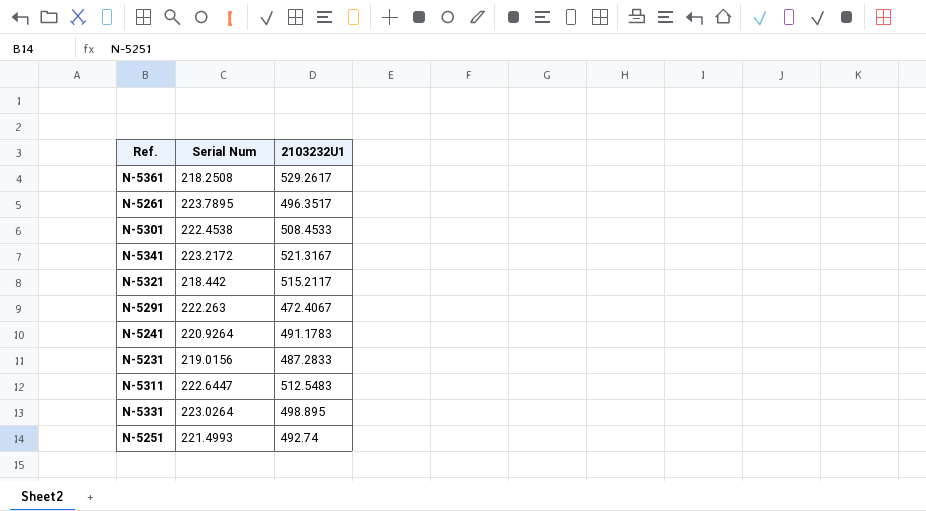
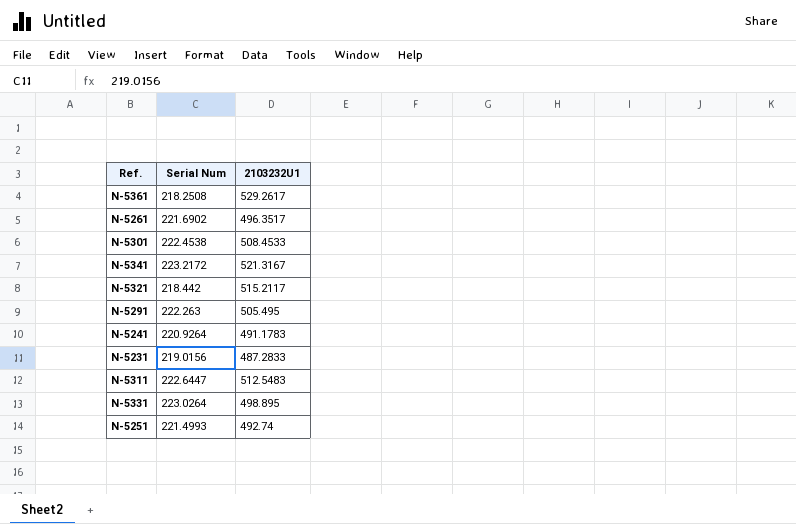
N-5261 | Serial Num: 223.7895 -> 221.6902
N-5291 | 2103232U1: 472.4067 -> 505.495

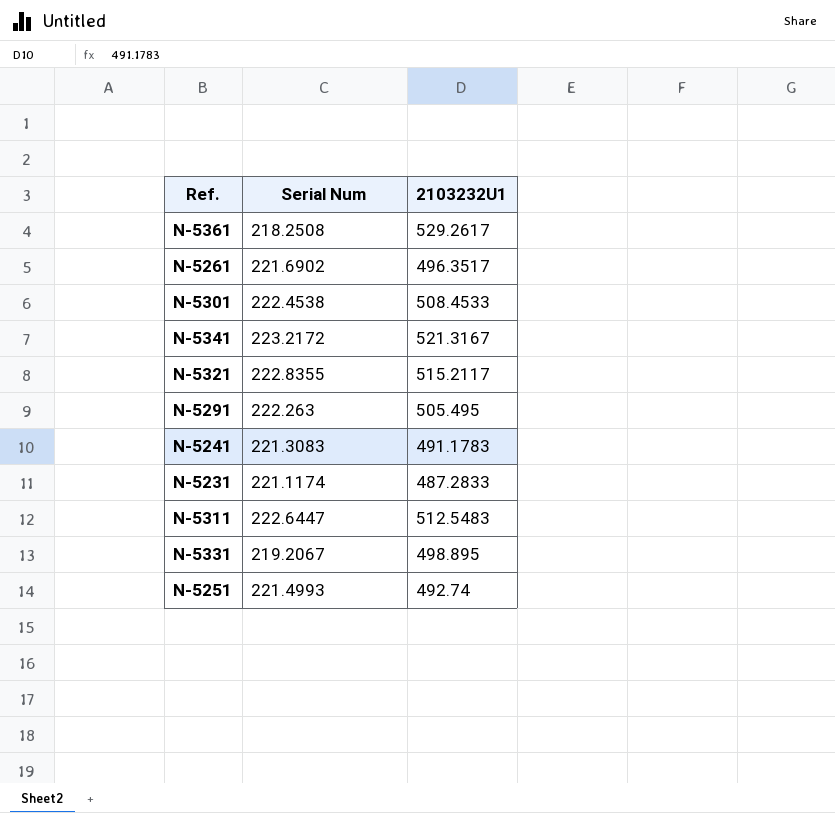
N-5321 | Serial Num: 218.442 -> 222.8355
N-5241 | Serial Num: 220.9264 -> 221.3083
N-5231 | Serial Num: 219.0156 -> 221.1174
N-5331 | Serial Num: 223.0264 -> 219.2067

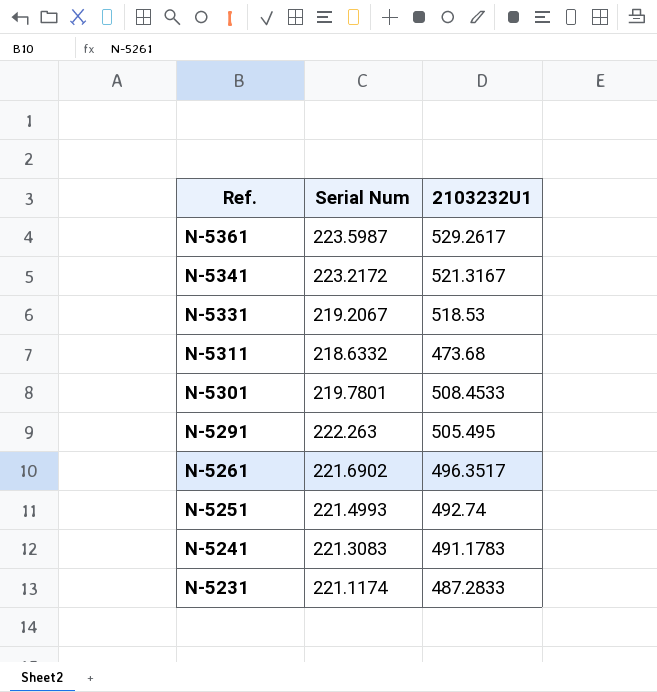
row order: none -> Ref. descending
row N-5321: 222.8355 | 515.2117 -> none
N-5361 | Serial Num: 218.2508 -> 223.5987
N-5331 | 2103232U1: 498.895 -> 518.53
N-5311 | Serial Num: 222.6447 -> 218.6332
N-5311 | 2103232U1: 512.5483 -> 473.68
N-5301 | Serial Num: 222.4538 -> 219.7801

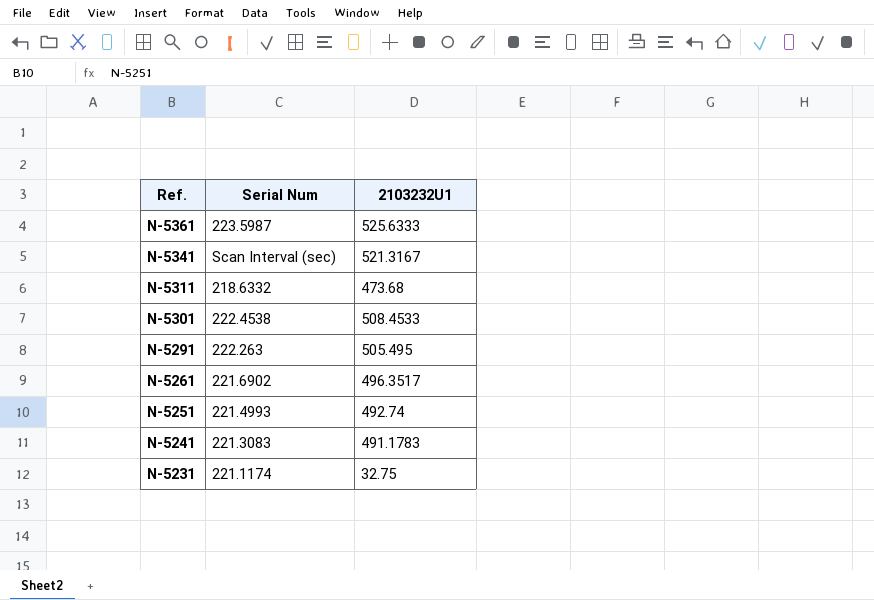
row N-5331: 219.2067 | 518.53 -> none
N-5361 | 2103232U1: 529.2617 -> 525.6333
N-5341 | Serial Num: 223.2172 -> Scan Interval (sec)
N-5301 | Serial Num: 219.7801 -> 222.4538
N-5231 | 2103232U1: 487.2833 -> 32.75

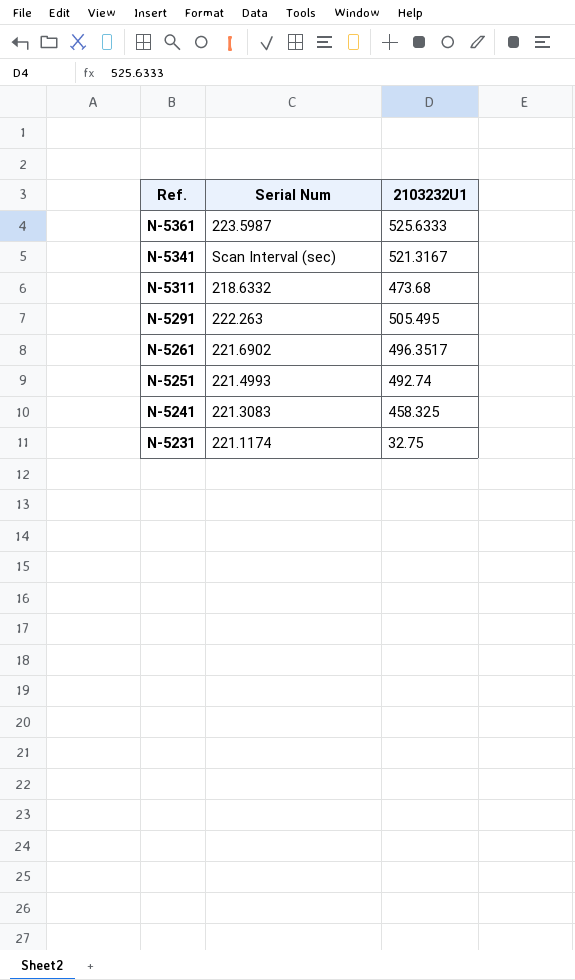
row N-5301: 222.4538 | 508.4533 -> none
N-5241 | 2103232U1: 491.1783 -> 458.325

